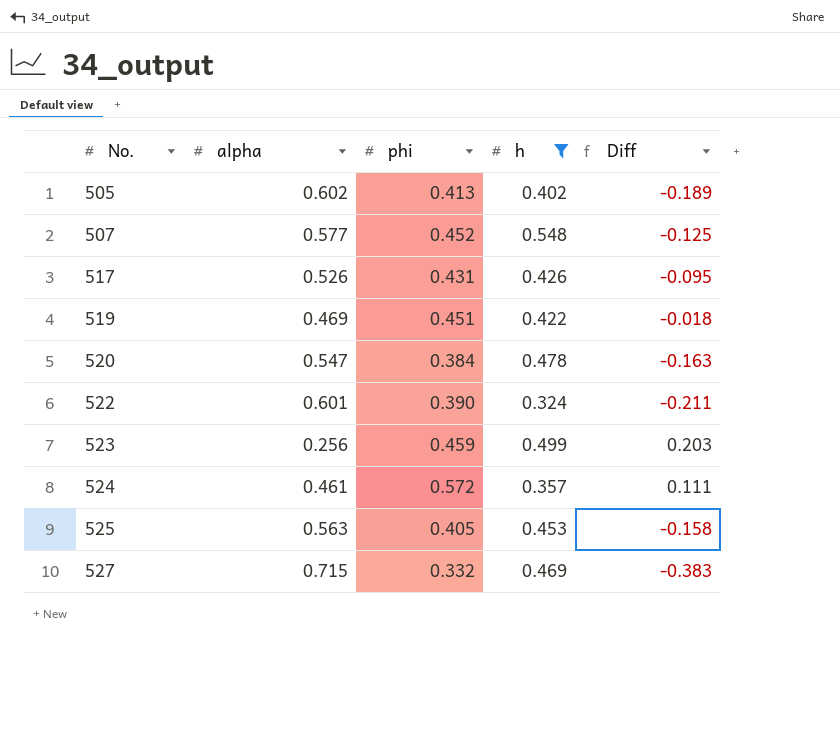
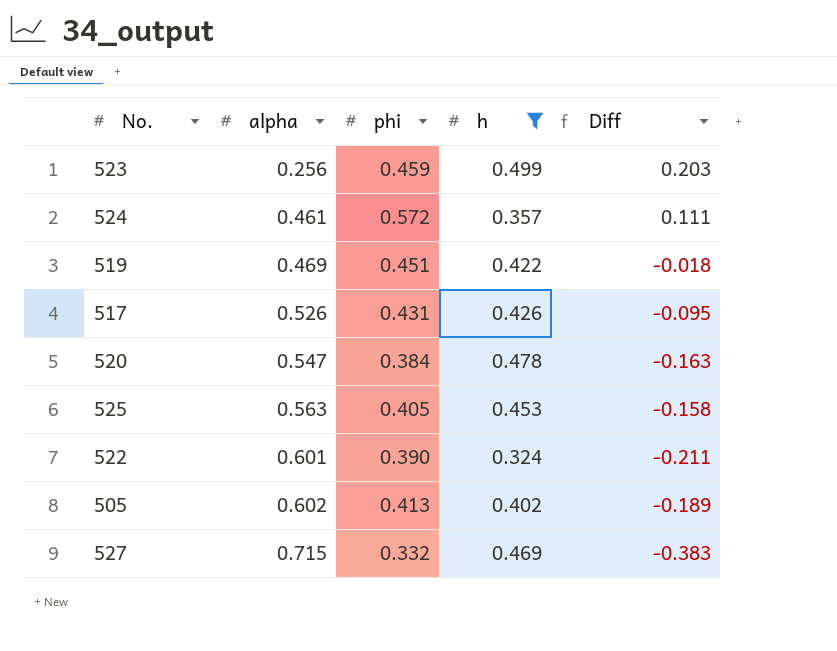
row order: No. ascending -> alpha ascending
row 507: 0.577 | 0.452 | 0.548 | -0.125 -> none

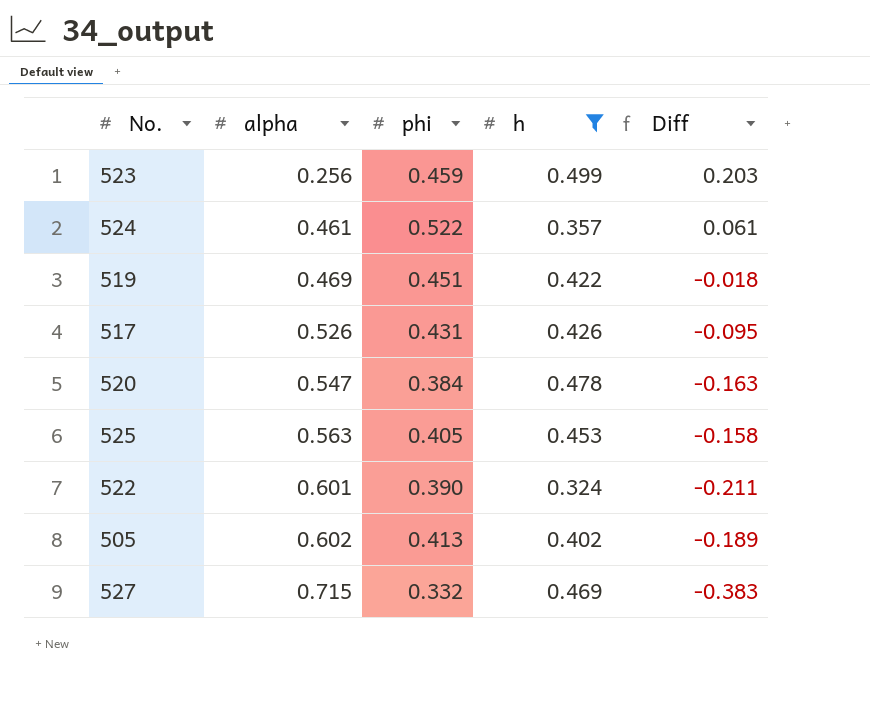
524 | phi: 0.572 -> 0.522
524 | Diff: 0.111 -> 0.061

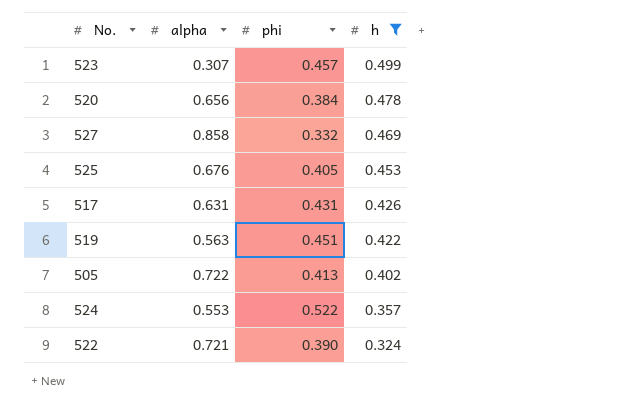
row order: alpha ascending -> h descending
column Diff | formula: [phi] - [alpha] -> none
523 | alpha: 0.256 -> 0.307
523 | phi: 0.459 -> 0.457
520 | alpha: 0.547 -> 0.656
527 | alpha: 0.715 -> 0.858
525 | alpha: 0.563 -> 0.676
517 | alpha: 0.526 -> 0.631
519 | alpha: 0.469 -> 0.563
505 | alpha: 0.602 -> 0.722
524 | alpha: 0.461 -> 0.553
522 | alpha: 0.601 -> 0.721

